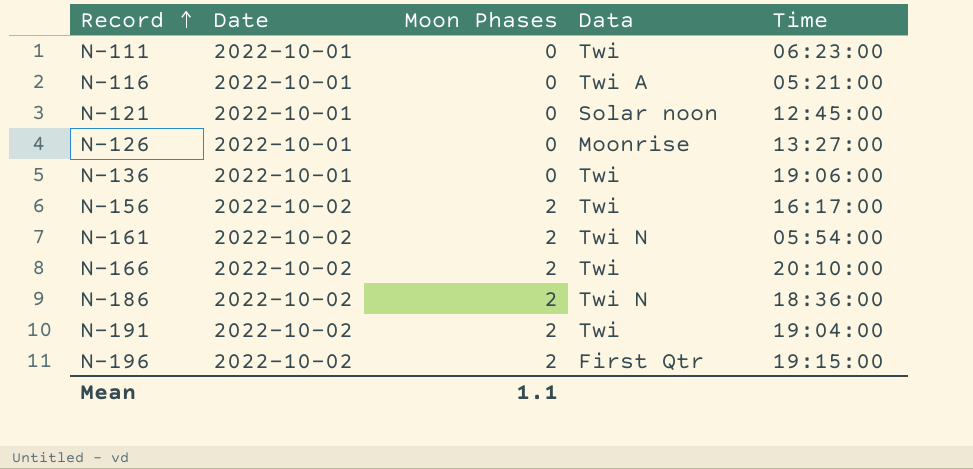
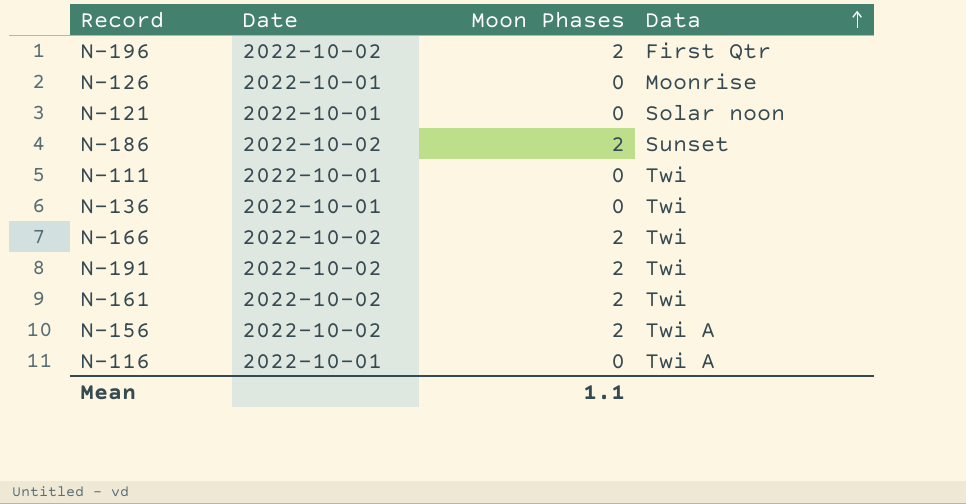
row order: Record ascending -> Data ascending
column Time | position: 5 -> none
N-186 | Data: Twi N -> Sunset
N-161 | Data: Twi N -> Twi
N-156 | Data: Twi -> Twi A

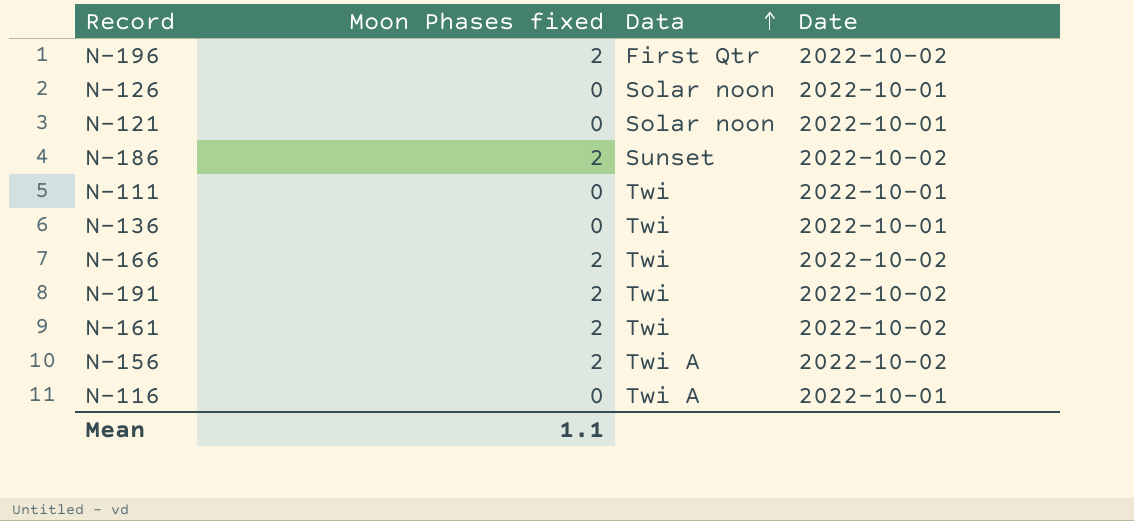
column name: Moon Phases -> Moon Phases fixed
column Date | position: 2 -> 4
N-126 | Data: Moonrise -> Solar noon

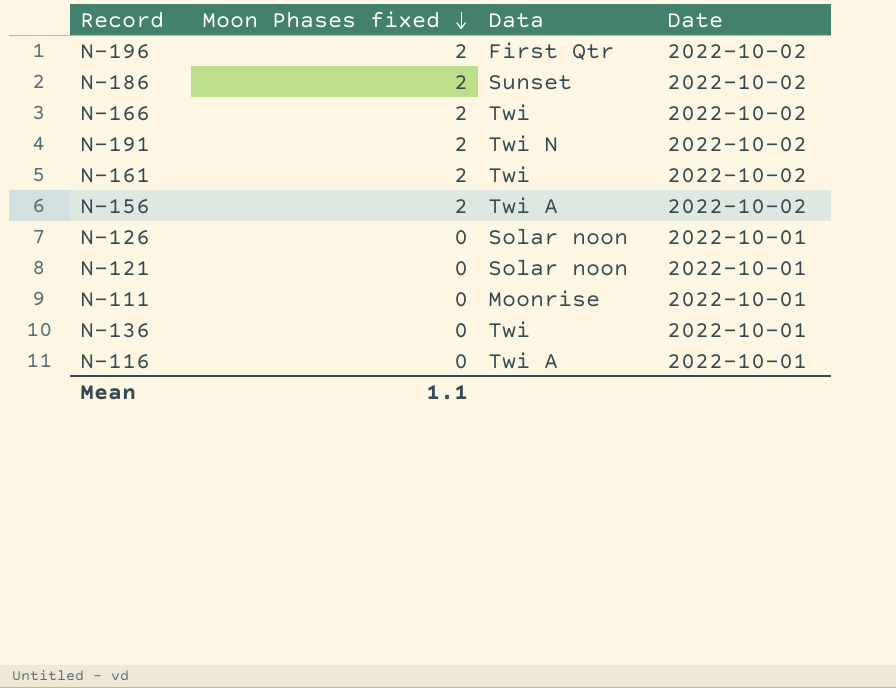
row order: Data ascending -> Moon Phases fixed descending
N-191 | Data: Twi -> Twi N
N-111 | Data: Twi -> Moonrise

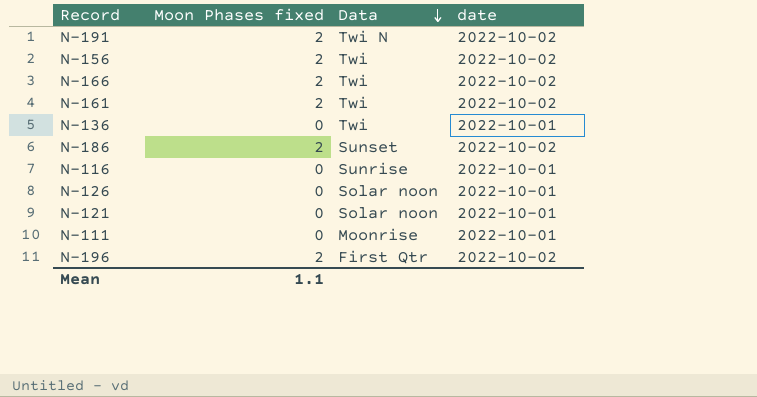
row order: Moon Phases fixed descending -> Data descending
column name: Date -> date
N-156 | Data: Twi A -> Twi
N-116 | Data: Twi A -> Sunrise

